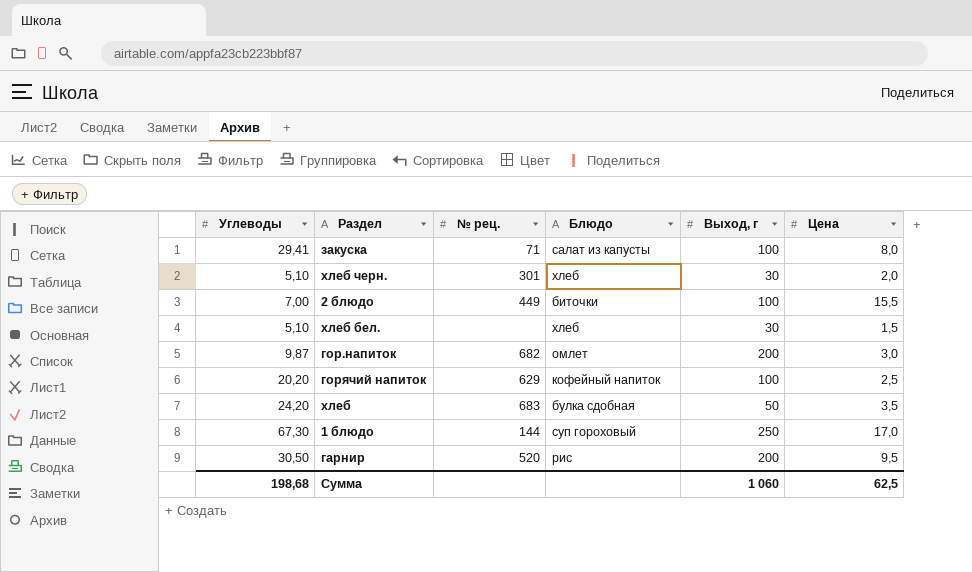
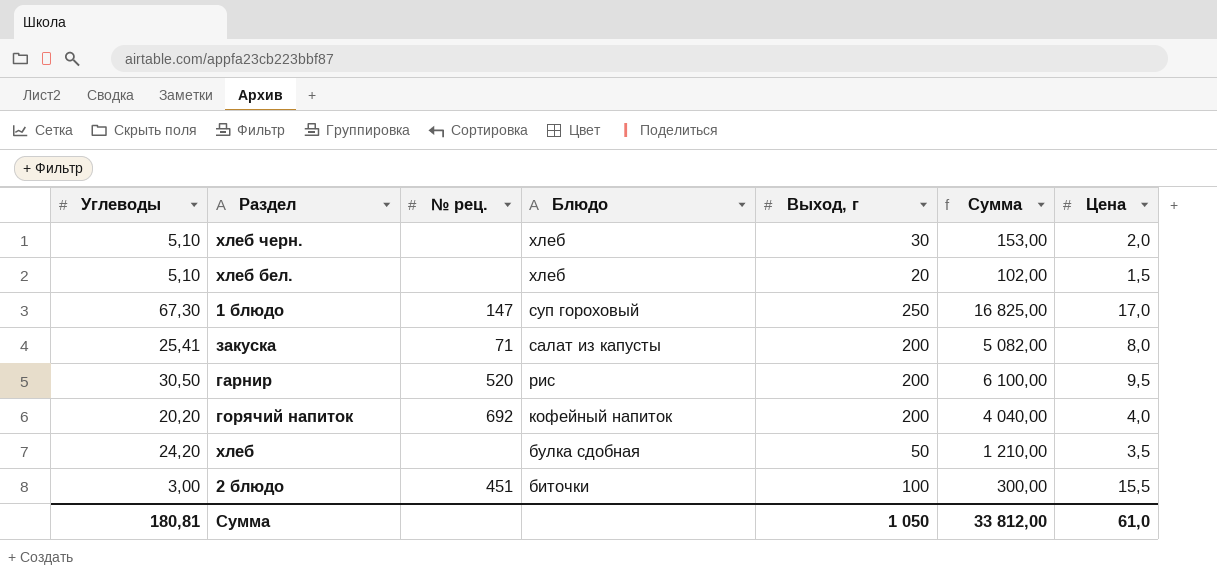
row order: none -> Блюдо descending
column Сумма | formula: none -> [Углеводы] * [Выход, г]
row гор.напиток: 9,87 | 682 | омлет | 200 | 3,0 -> none
хлеб черн. | № рец.: 301 -> none
хлеб бел. | Выход, г: 30 -> 20
1 блюдо | № рец.: 144 -> 147
закуска | Углеводы: 29,41 -> 25,41
закуска | Выход, г: 100 -> 200
горячий напиток | № рец.: 629 -> 692
горячий напиток | Выход, г: 100 -> 200
горячий напиток | Цена: 2,5 -> 4,0
хлеб | № рец.: 683 -> none
2 блюдо | Углеводы: 7,00 -> 3,00
2 блюдо | № рец.: 449 -> 451
Сумма | Углеводы: 198,68 -> 180,81
Сумма | Выход, г: 1 060 -> 1 050
Сумма | Цена: 62,5 -> 61,0

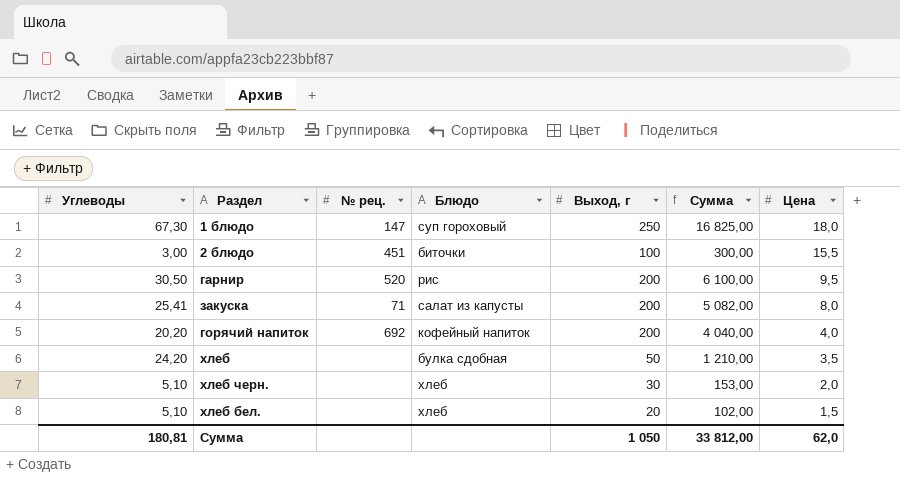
row order: Блюдо descending -> Цена descending
1 блюдо | Цена: 17,0 -> 18,0
Сумма | Цена: 61,0 -> 62,0

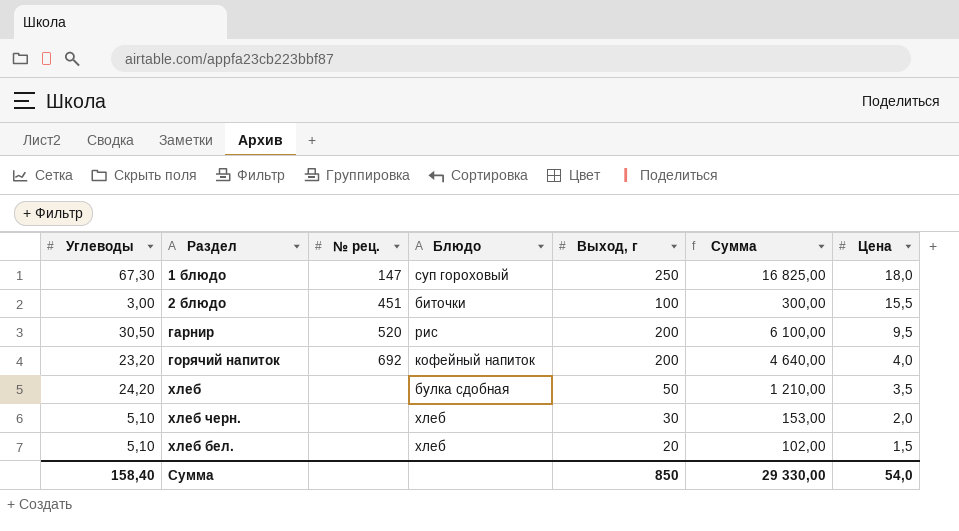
row закуска: 25,41 | 71 | салат из капусты | 200 | 5 082,00 | 8,0 -> none
горячий напиток | Углеводы: 20,20 -> 23,20
горячий напиток | Сумма: 4 040,00 -> 4 640,00
Сумма | Углеводы: 180,81 -> 158,40
Сумма | Выход, г: 1 050 -> 850
Сумма | Сумма: 33 812,00 -> 29 330,00
Сумма | Цена: 62,0 -> 54,0

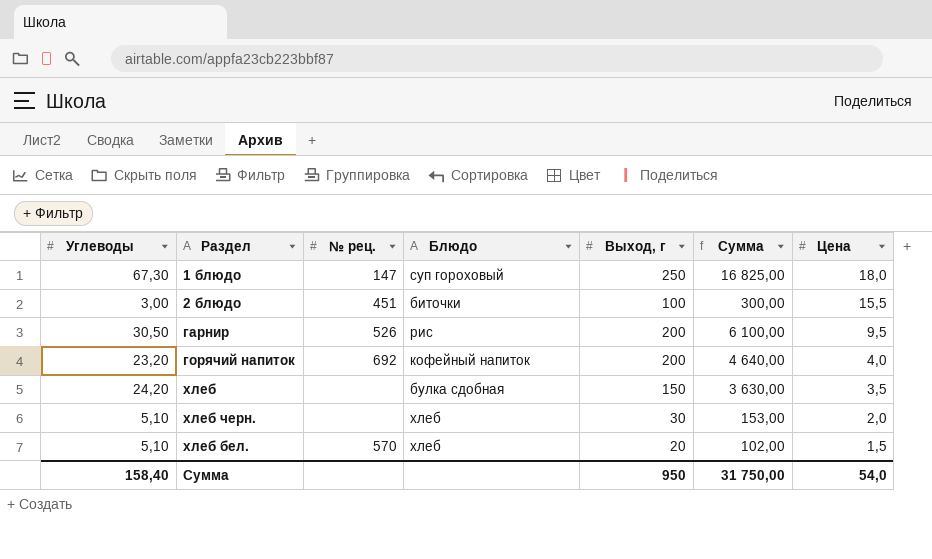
гарнир | № рец.: 520 -> 526
хлеб | Выход, г: 50 -> 150
хлеб | Сумма: 1 210,00 -> 3 630,00
хлеб бел. | № рец.: none -> 570
Сумма | Выход, г: 850 -> 950
Сумма | Сумма: 29 330,00 -> 31 750,00

